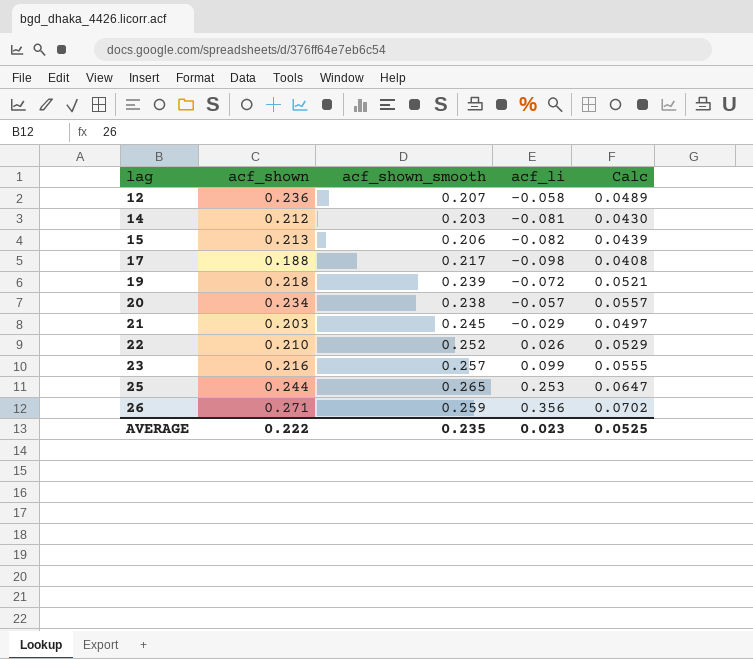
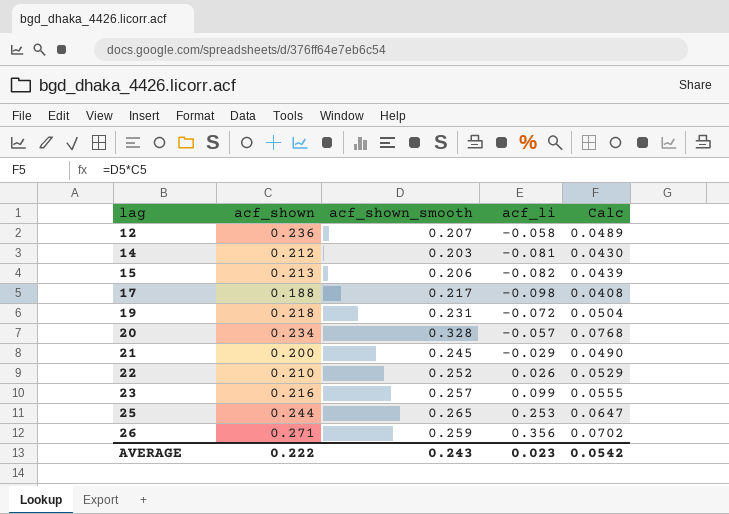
19 | acf_shown_smooth: 0.239 -> 0.231
19 | Calc: 0.0521 -> 0.0504
20 | acf_shown_smooth: 0.238 -> 0.328
20 | Calc: 0.0557 -> 0.0768
21 | acf_shown: 0.203 -> 0.200
21 | Calc: 0.0497 -> 0.0490
AVERAGE | acf_shown_smooth: 0.235 -> 0.243
AVERAGE | Calc: 0.0525 -> 0.0542

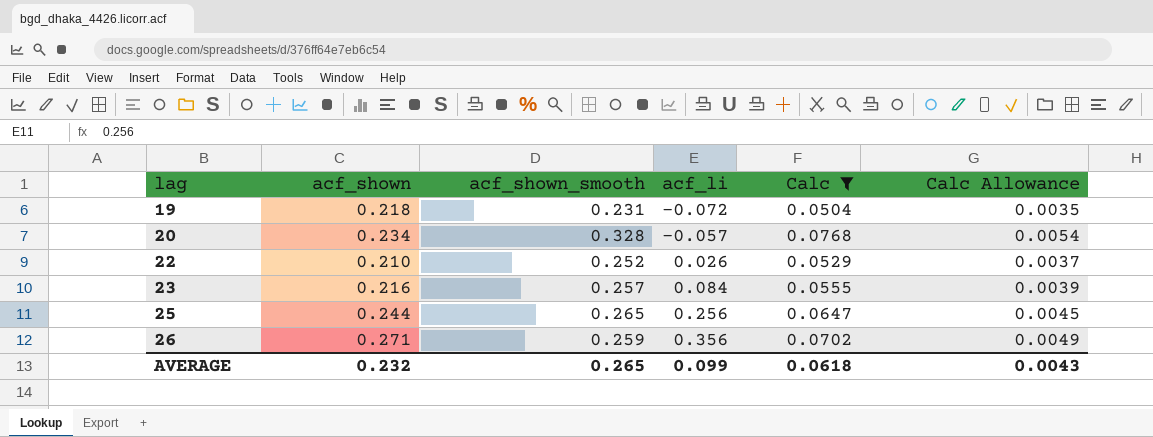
filter: none -> Calc >= 0.0504
column Calc Allowance | formula: none -> [Calc] * 0.07
23 | acf_li: 0.099 -> 0.084
25 | acf_li: 0.253 -> 0.256
AVERAGE | acf_shown: 0.222 -> 0.232
AVERAGE | acf_shown_smooth: 0.243 -> 0.265
AVERAGE | acf_li: 0.023 -> 0.099
AVERAGE | Calc: 0.0542 -> 0.0618

